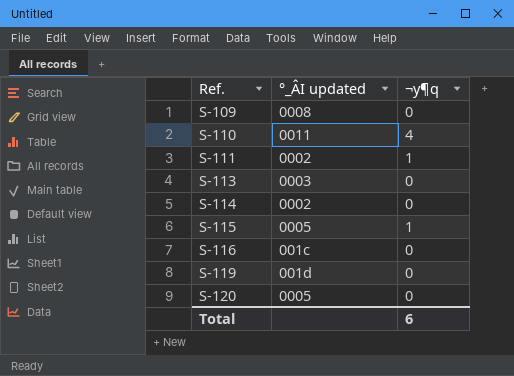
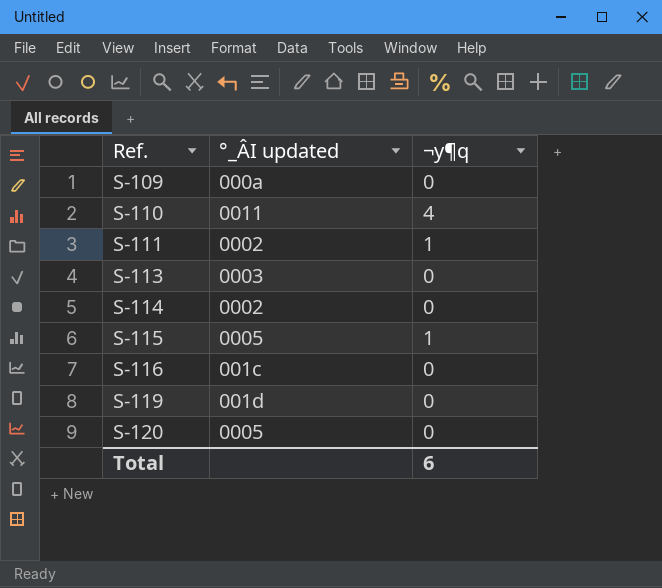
S-109 | °_ÂI updated: 0008 -> 000a

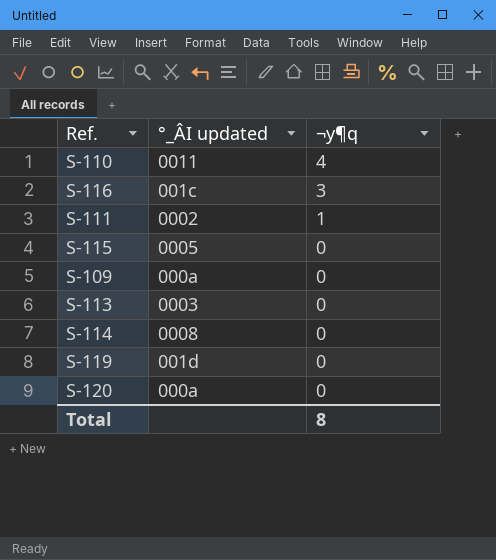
row order: Ref. ascending -> ¬y¶q descending
S-116 | ¬y¶q: 0 -> 3
S-115 | ¬y¶q: 1 -> 0
S-114 | °_ÂI updated: 0002 -> 0008
S-120 | °_ÂI updated: 0005 -> 000a
Total | ¬y¶q: 6 -> 8

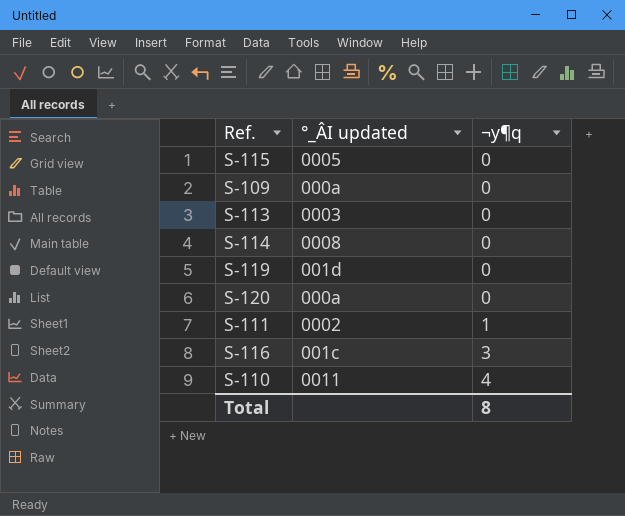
row order: ¬y¶q descending -> ¬y¶q ascending

